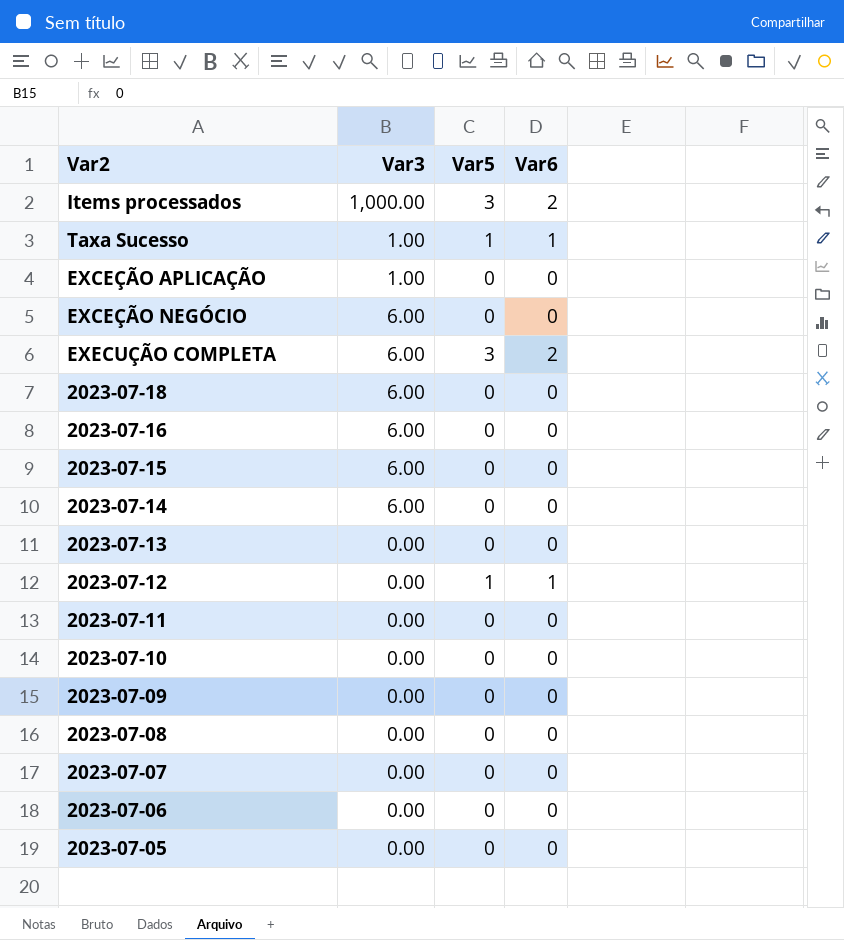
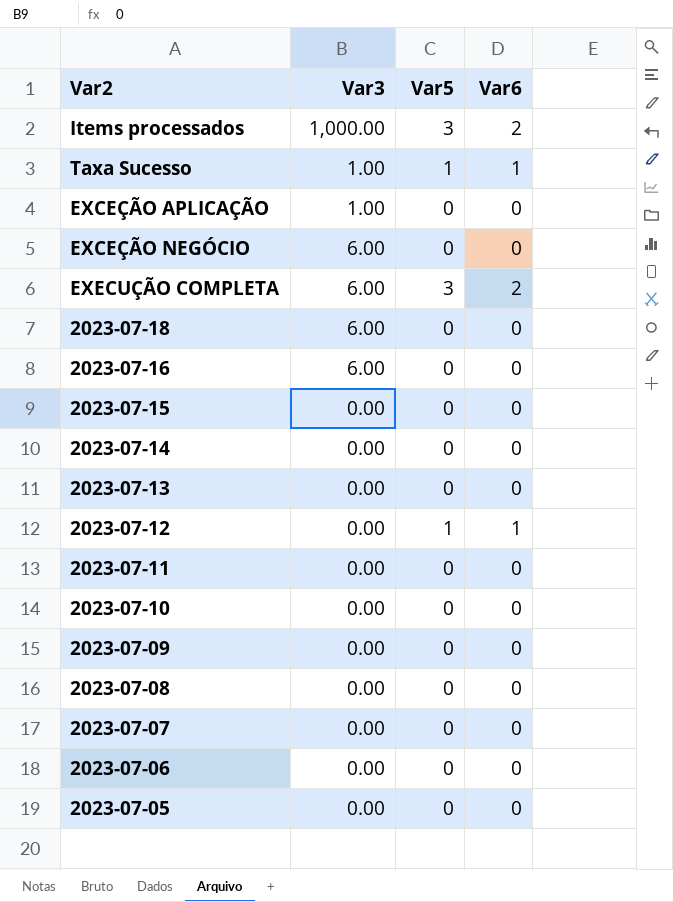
2023-07-15 | Var3: 6.00 -> 0.00
2023-07-14 | Var3: 6.00 -> 0.00

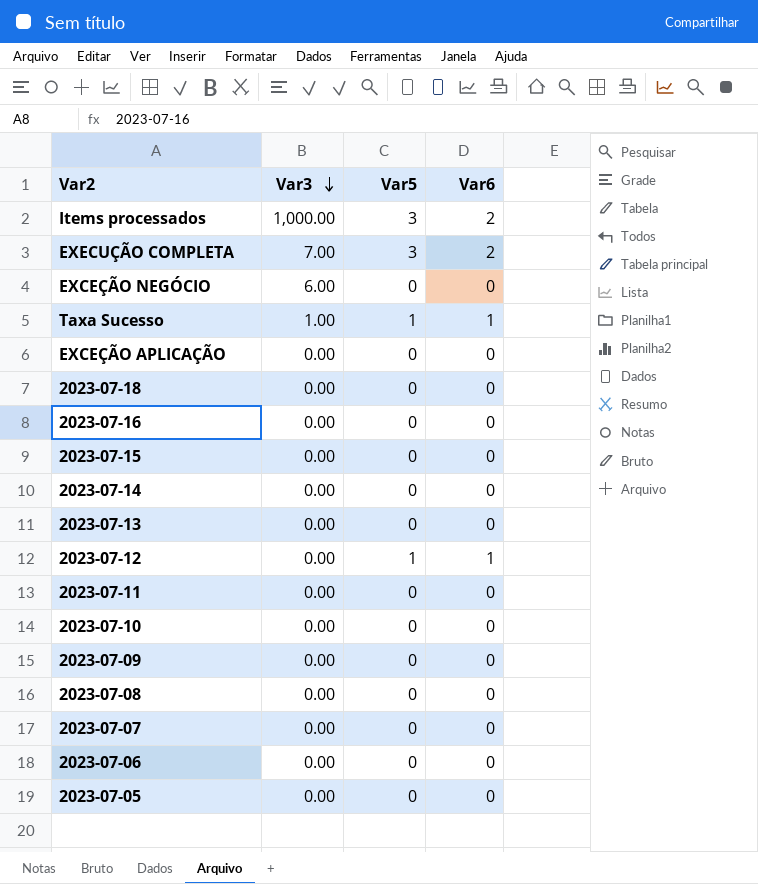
row order: none -> Var3 descending
EXECUÇÃO COMPLETA | Var3: 6.00 -> 7.00
EXCEÇÃO APLICAÇÃO | Var3: 1.00 -> 0.00
2023-07-18 | Var3: 6.00 -> 0.00
2023-07-16 | Var3: 6.00 -> 0.00

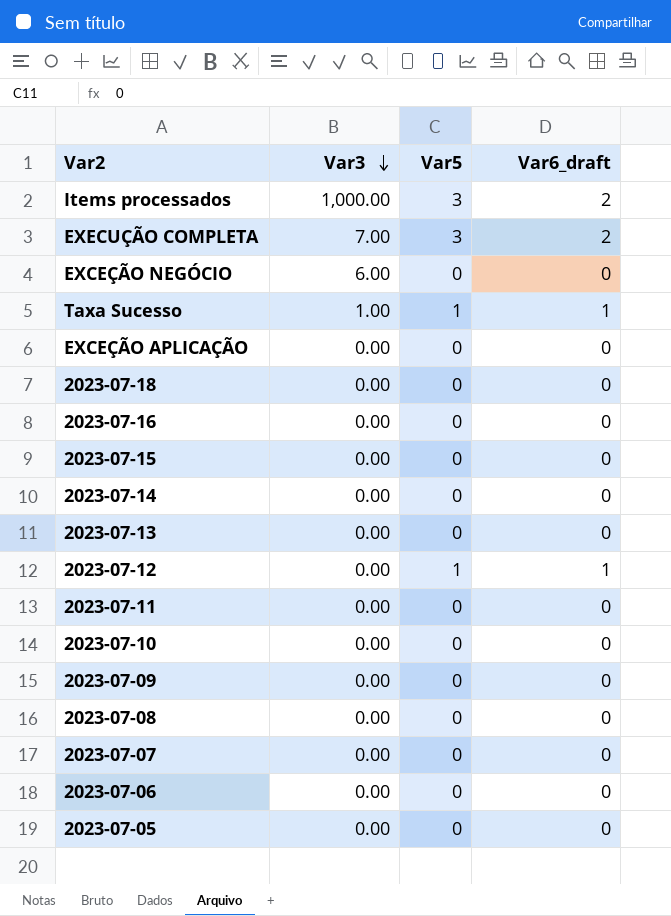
column name: Var6 -> Var6_draft

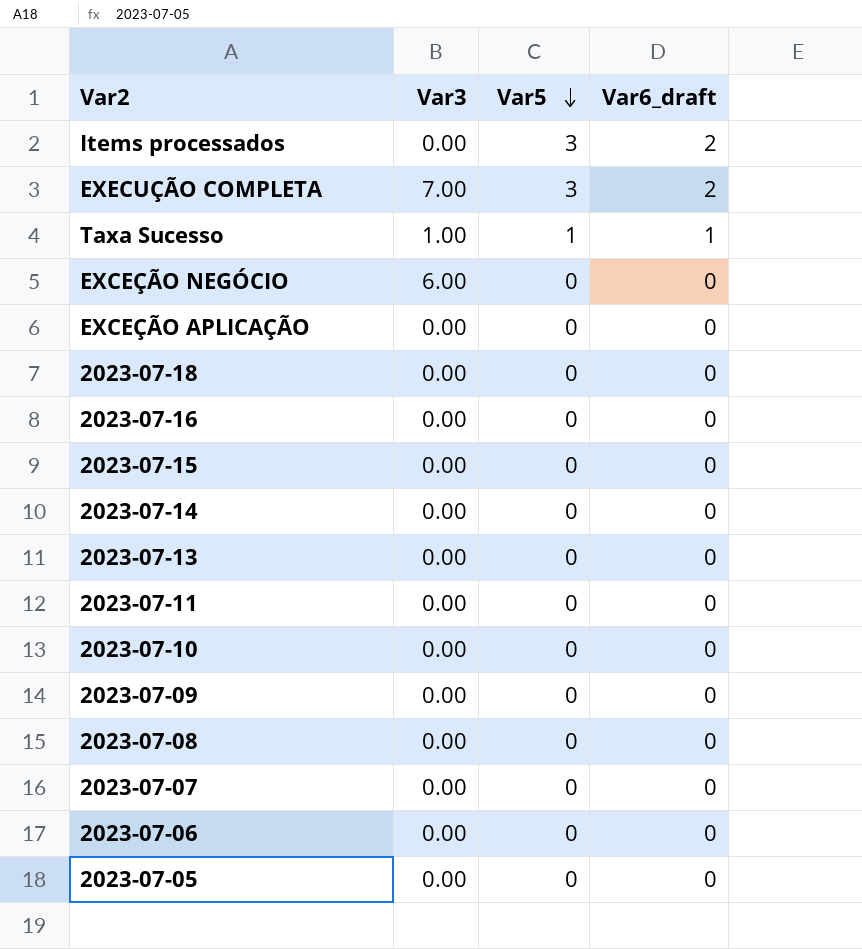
row order: Var3 descending -> Var5 descending
row 2023-07-12: 0.00 | 1 | 1 -> none
Items processados | Var3: 1,000.00 -> 0.00

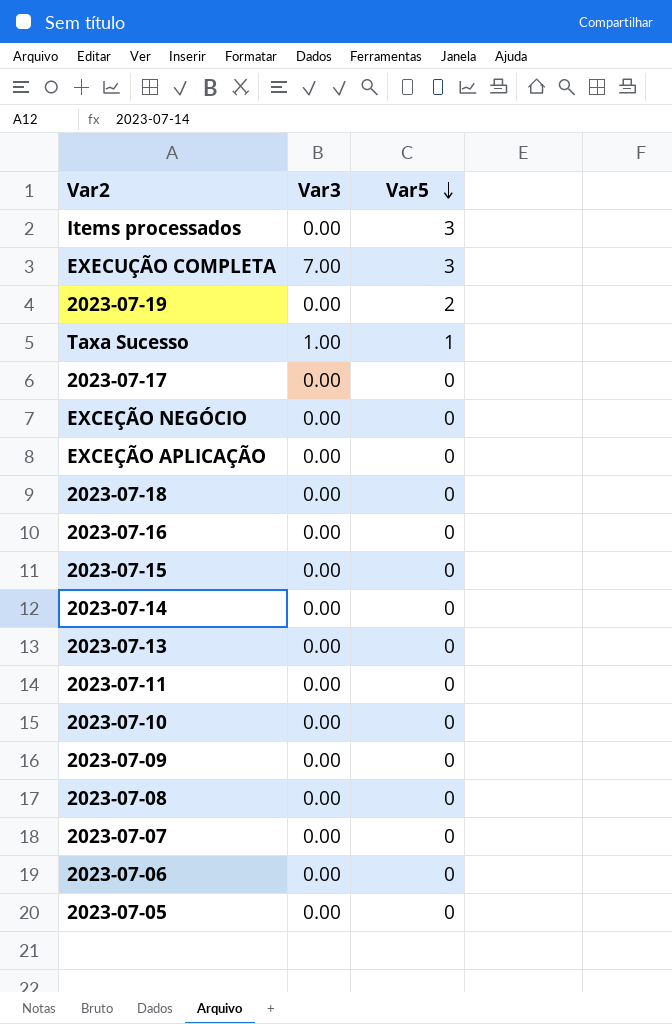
column Var6_draft | position: 4 -> none
row 2023-07-19: none -> 0.00 | 2
row 2023-07-17: none -> 0.00 | 0
EXCEÇÃO NEGÓCIO | Var3: 6.00 -> 0.00

